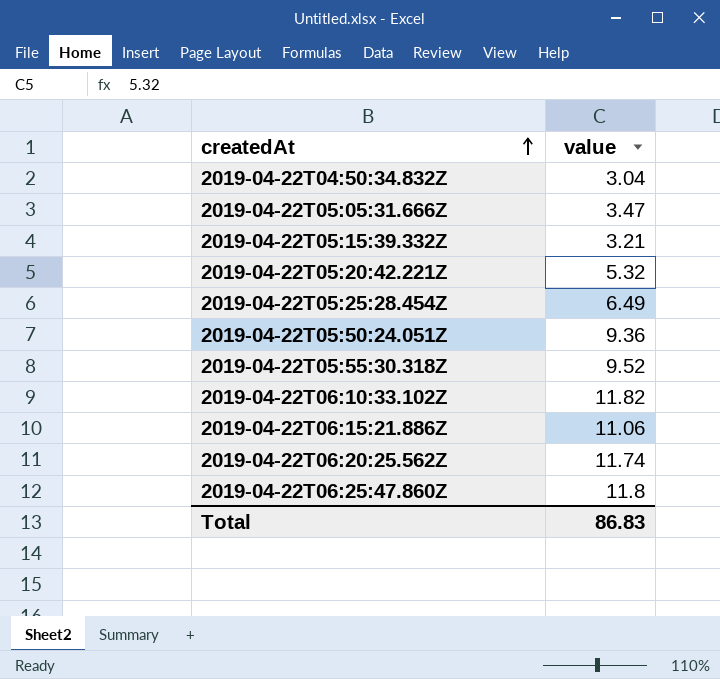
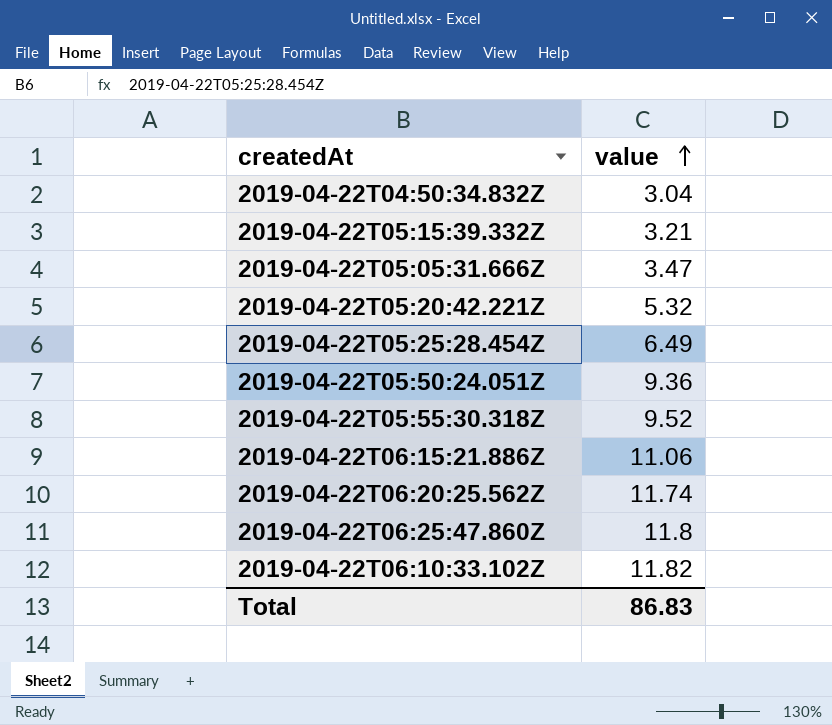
row order: createdAt ascending -> value ascending

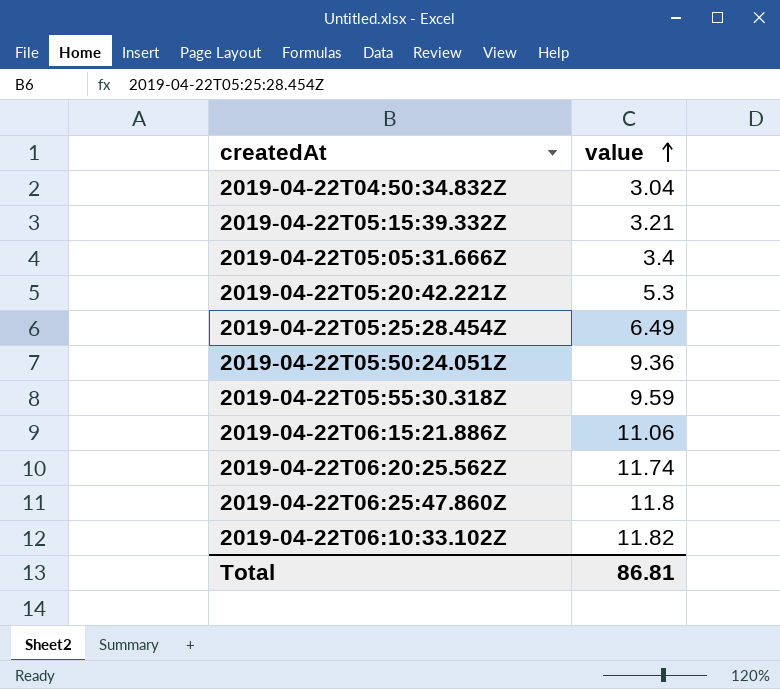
2019-04-22T05:05:31.666Z | value: 3.47 -> 3.4
2019-04-22T05:20:42.221Z | value: 5.32 -> 5.3
2019-04-22T05:55:30.318Z | value: 9.52 -> 9.59
Total | value: 86.83 -> 86.81

